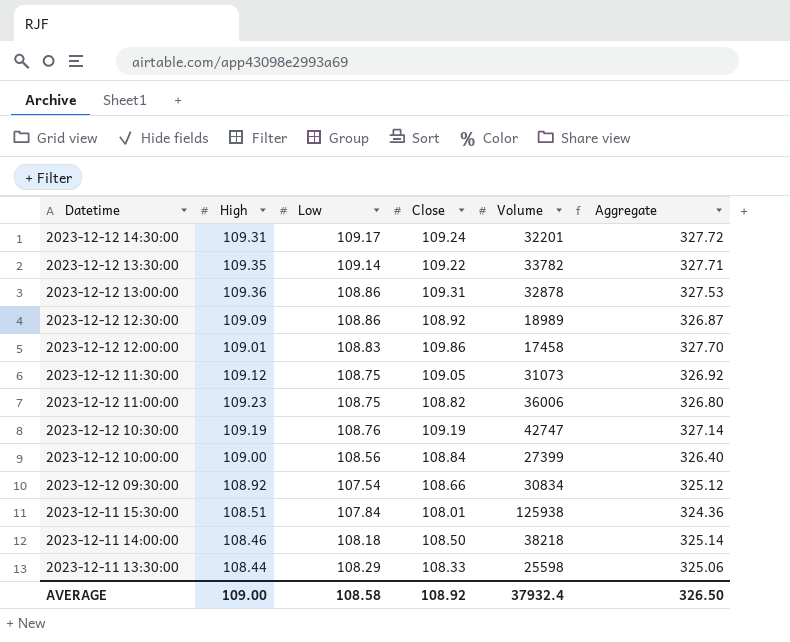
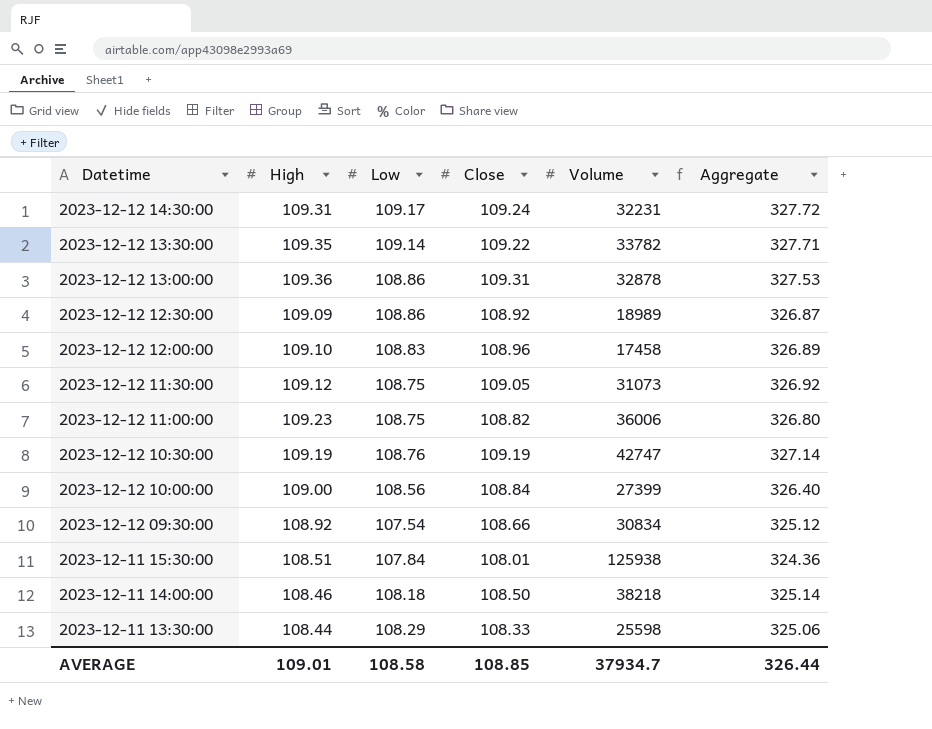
2023-12-12 14:30:00 | Volume: 32201 -> 32231
2023-12-12 12:00:00 | High: 109.01 -> 109.10
2023-12-12 12:00:00 | Close: 109.86 -> 108.96
2023-12-12 12:00:00 | Aggregate: 327.70 -> 326.89
AVERAGE | High: 109.00 -> 109.01
AVERAGE | Close: 108.92 -> 108.85
AVERAGE | Volume: 37932.4 -> 37934.7
AVERAGE | Aggregate: 326.50 -> 326.44

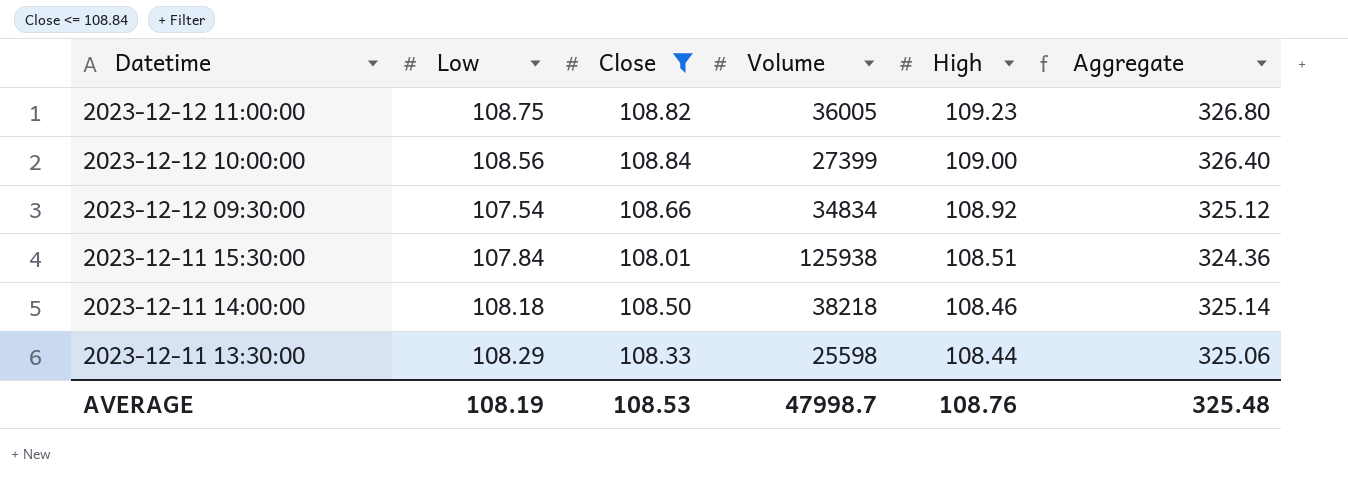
filter: none -> Close <= 108.84
column High | position: 2 -> 5
2023-12-12 11:00:00 | Volume: 36006 -> 36005
2023-12-12 09:30:00 | Volume: 30834 -> 34834
AVERAGE | Low: 108.58 -> 108.19
AVERAGE | Close: 108.85 -> 108.53
AVERAGE | Volume: 37934.7 -> 47998.7
AVERAGE | High: 109.01 -> 108.76
AVERAGE | Aggregate: 326.44 -> 325.48

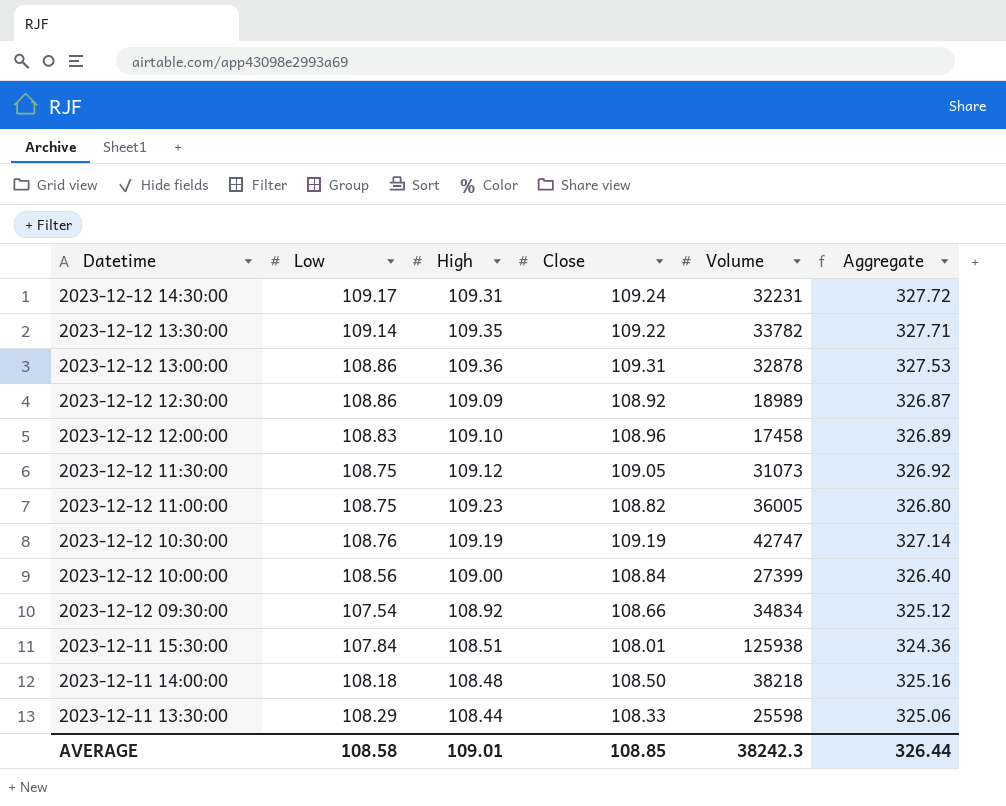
filter: Close <= 108.84 -> none
column High | position: 5 -> 3
2023-12-11 14:00:00 | High: 108.46 -> 108.48
2023-12-11 14:00:00 | Aggregate: 325.14 -> 325.16
AVERAGE | Low: 108.19 -> 108.58
AVERAGE | High: 108.76 -> 109.01
AVERAGE | Close: 108.53 -> 108.85
AVERAGE | Volume: 47998.7 -> 38242.3
AVERAGE | Aggregate: 325.48 -> 326.44

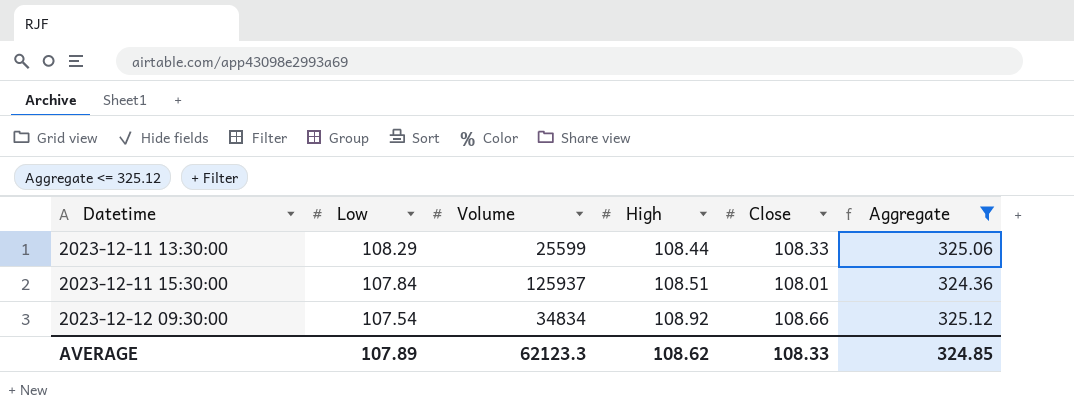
filter: none -> Aggregate <= 325.12
row order: Datetime descending -> Datetime ascending
column Volume | position: 5 -> 3
2023-12-11 13:30:00 | Volume: 25598 -> 25599
2023-12-11 15:30:00 | Volume: 125938 -> 125937
AVERAGE | Low: 108.58 -> 107.89
AVERAGE | Volume: 38242.3 -> 62123.3
AVERAGE | High: 109.01 -> 108.62
AVERAGE | Close: 108.85 -> 108.33
AVERAGE | Aggregate: 326.44 -> 324.85

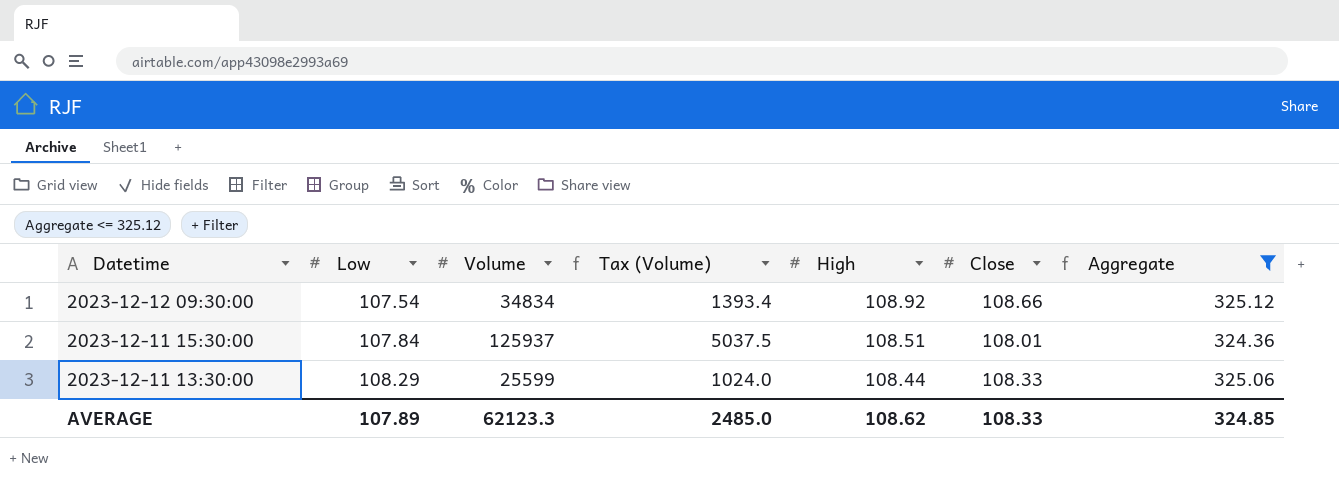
row order: Datetime ascending -> Datetime descending
column Tax (Volume) | formula: none -> [Volume] * 0.04

